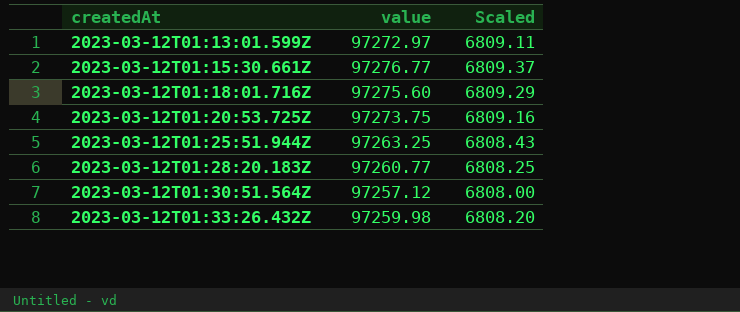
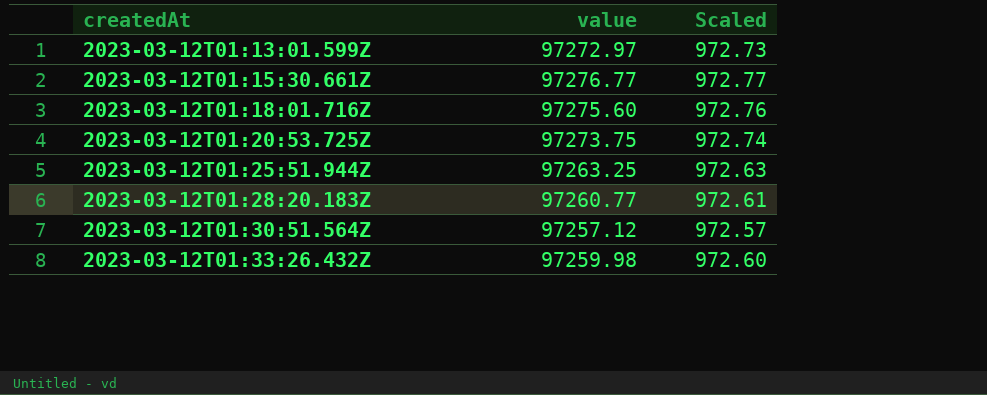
column Scaled | formula: [value] * 0.07 -> [value] * 0.01

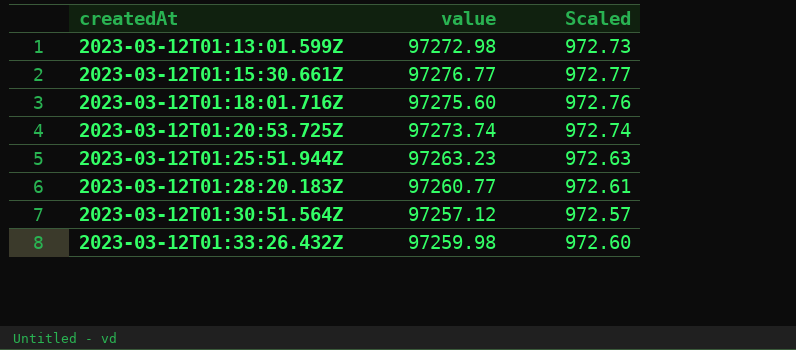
2023-03-12T01:13:01.599Z | value: 97272.97 -> 97272.98
2023-03-12T01:20:53.725Z | value: 97273.75 -> 97273.74
2023-03-12T01:25:51.944Z | value: 97263.25 -> 97263.23

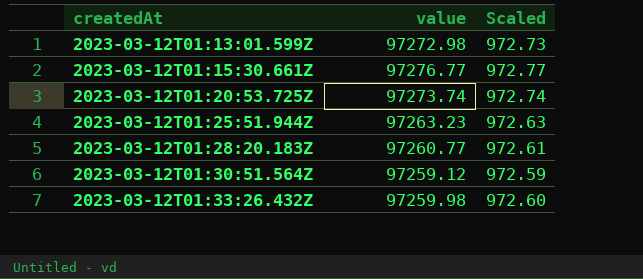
row 2023-03-12T01:18:01.716Z: 97275.60 | 972.76 -> none
2023-03-12T01:30:51.564Z | value: 97257.12 -> 97259.12
2023-03-12T01:30:51.564Z | Scaled: 972.57 -> 972.59

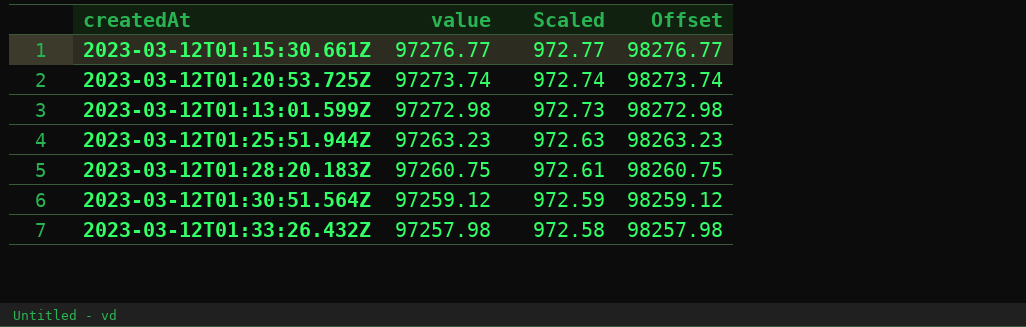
row order: createdAt ascending -> value descending
column Offset | formula: none -> [value] + 1000
2023-03-12T01:28:20.183Z | value: 97260.77 -> 97260.75
2023-03-12T01:33:26.432Z | value: 97259.98 -> 97257.98
2023-03-12T01:33:26.432Z | Scaled: 972.60 -> 972.58

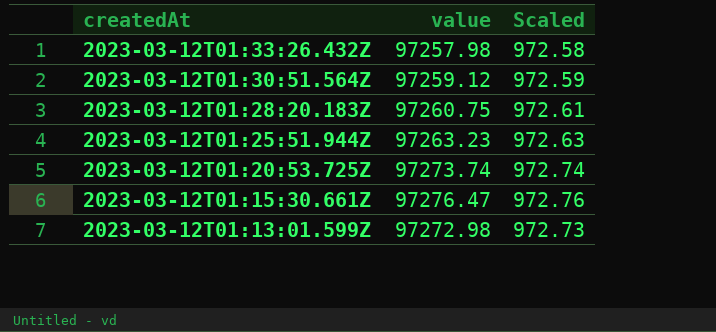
row order: value descending -> createdAt descending
column Offset | formula: [value] + 1000 -> none
2023-03-12T01:15:30.661Z | value: 97276.77 -> 97276.47
2023-03-12T01:15:30.661Z | Scaled: 972.77 -> 972.76

